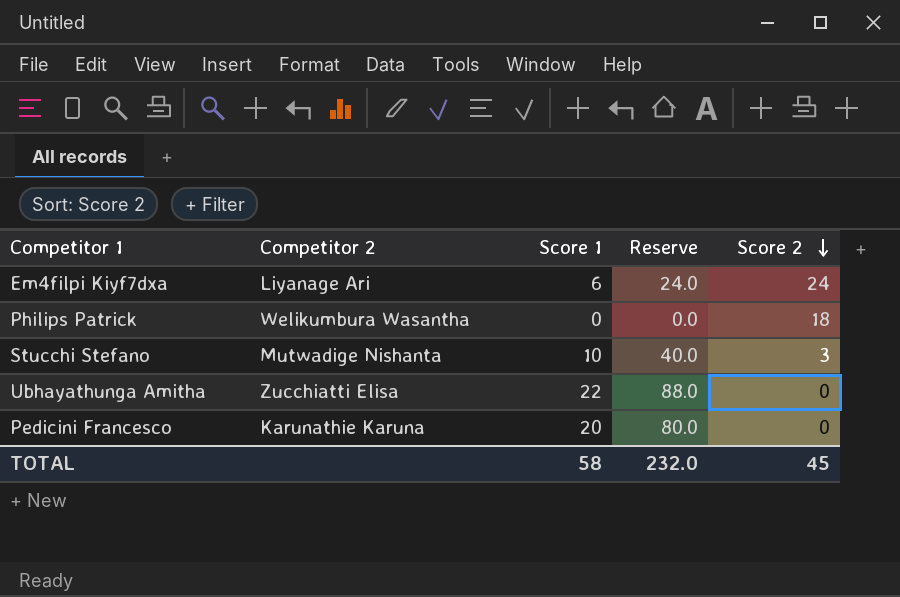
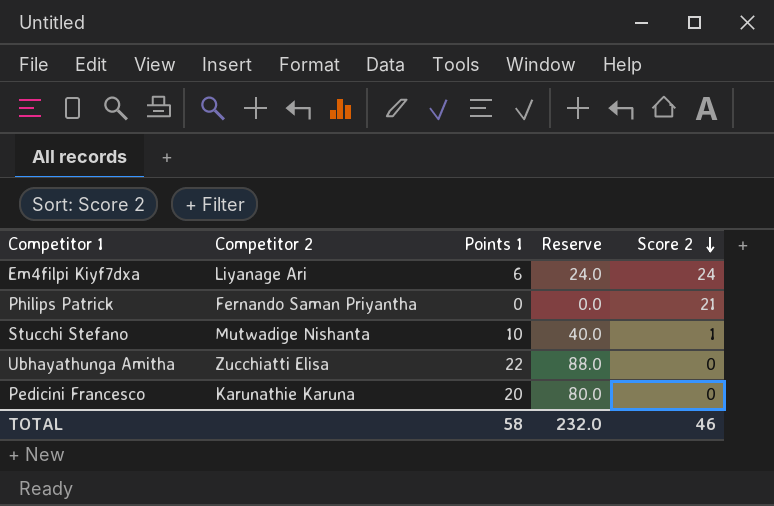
column name: Score 1 -> Points 1
Philips Patrick | Competitor 2: Welikumbura Wasantha -> Fernando Saman Priyantha
Philips Patrick | Score 2: 18 -> 21
Stucchi Stefano | Score 2: 3 -> 1
TOTAL | Score 2: 45 -> 46

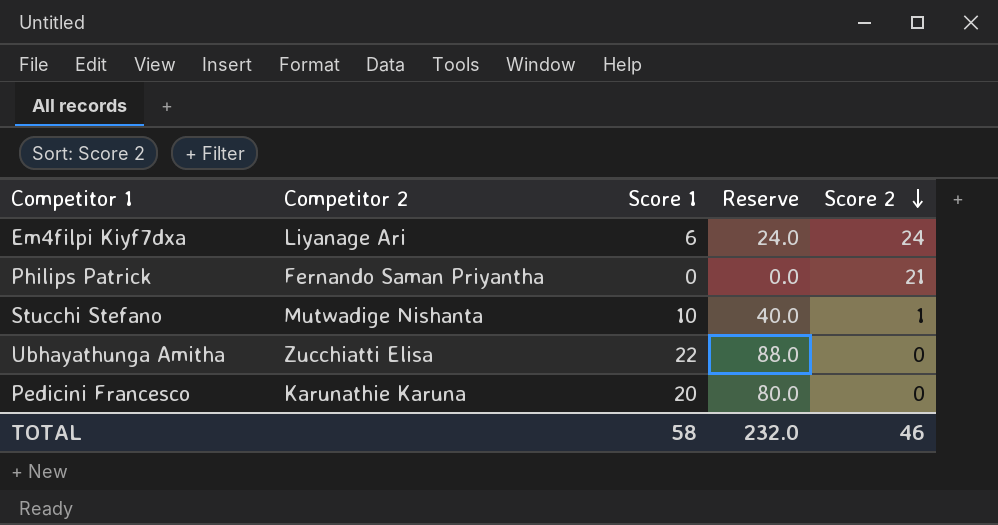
column name: Points 1 -> Score 1

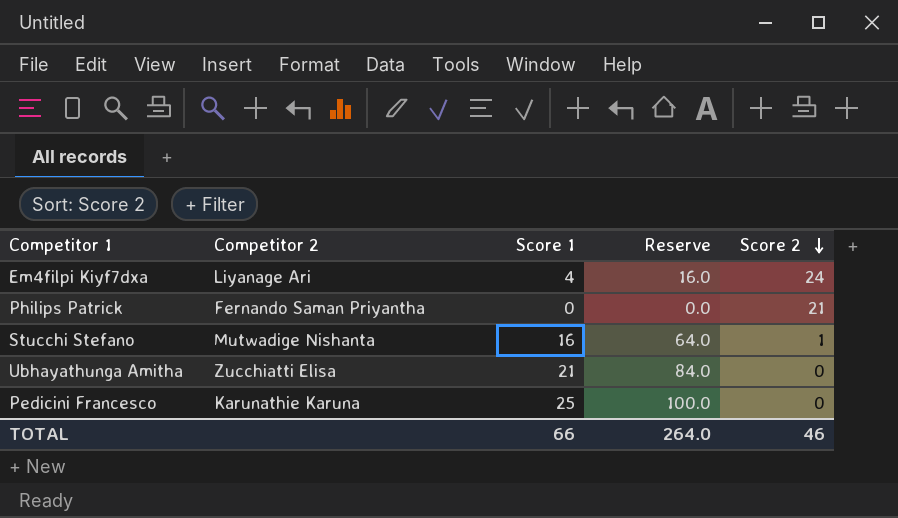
Em4filpi Kiyf7dxa | Score 1: 6 -> 4
Em4filpi Kiyf7dxa | Reserve: 24.0 -> 16.0
Stucchi Stefano | Score 1: 10 -> 16
Stucchi Stefano | Reserve: 40.0 -> 64.0
Ubhayathunga Amitha | Score 1: 22 -> 21
Ubhayathunga Amitha | Reserve: 88.0 -> 84.0
Pedicini Francesco | Score 1: 20 -> 25
Pedicini Francesco | Reserve: 80.0 -> 100.0
TOTAL | Score 1: 58 -> 66
TOTAL | Reserve: 232.0 -> 264.0

